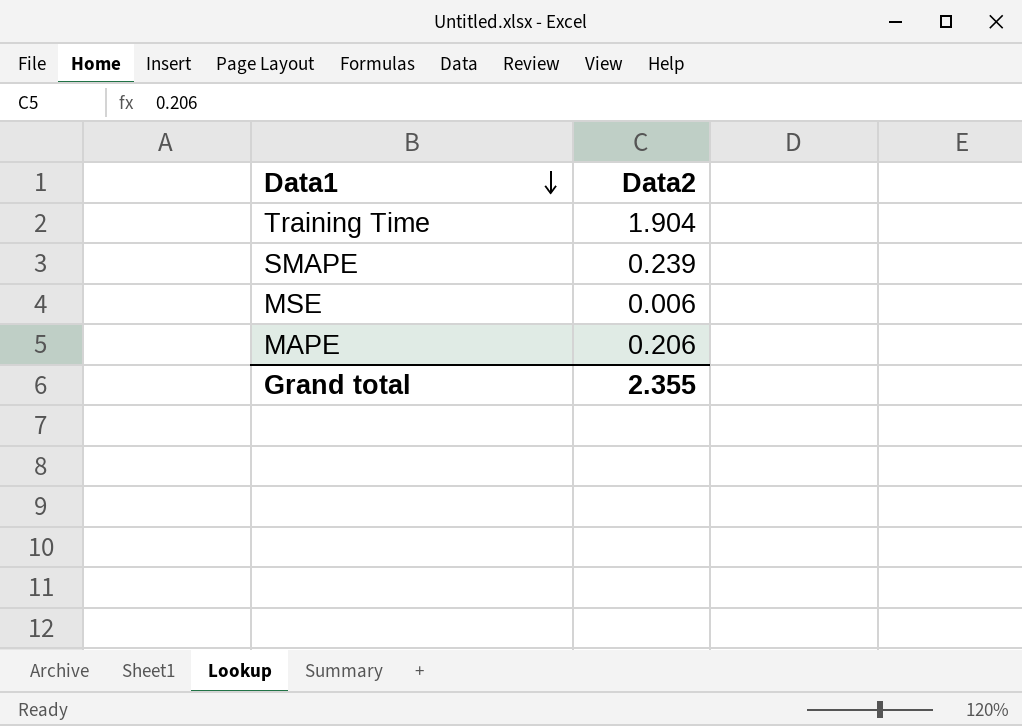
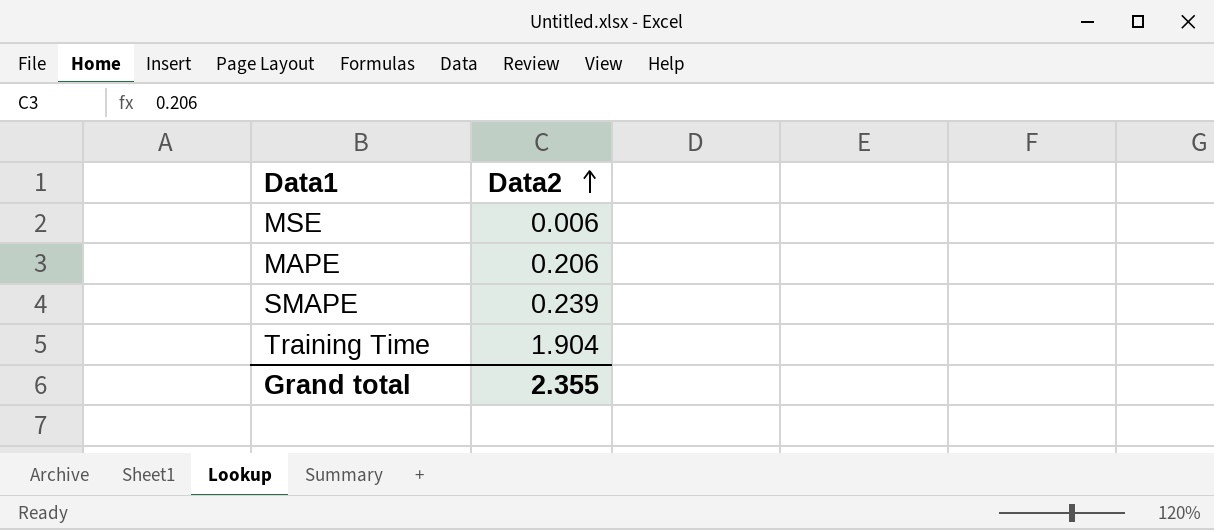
row order: Data1 descending -> Data2 ascending

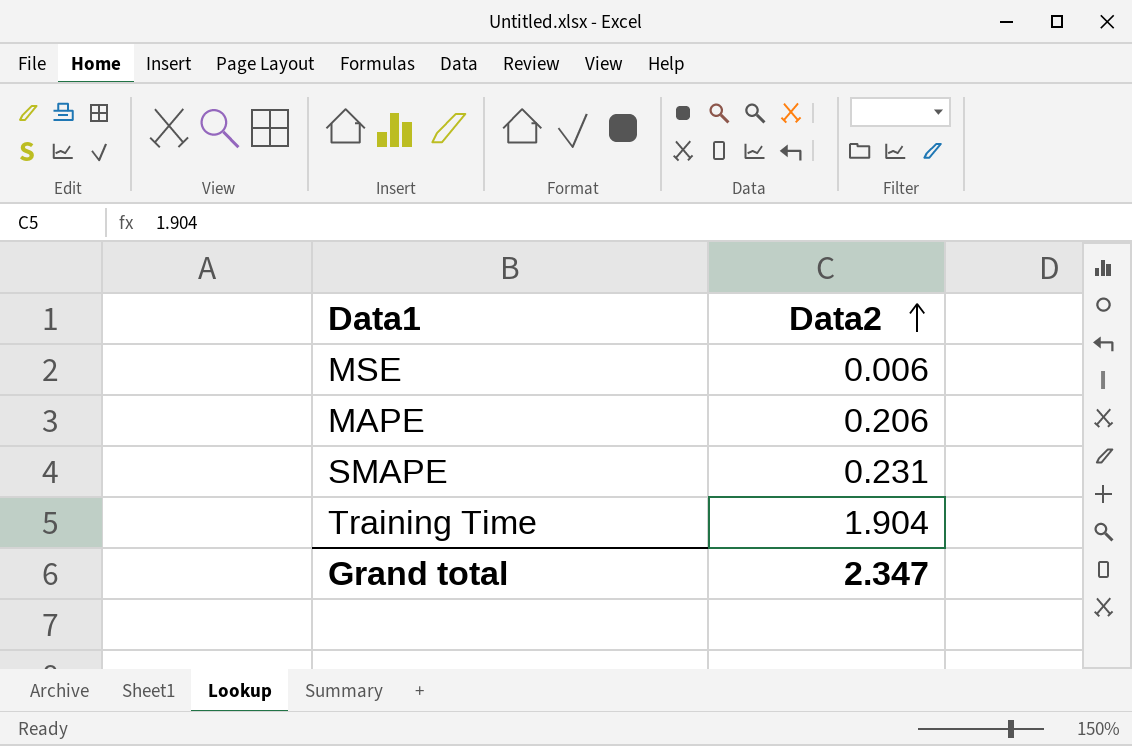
SMAPE | Data2: 0.239 -> 0.231
Grand total | Data2: 2.355 -> 2.347

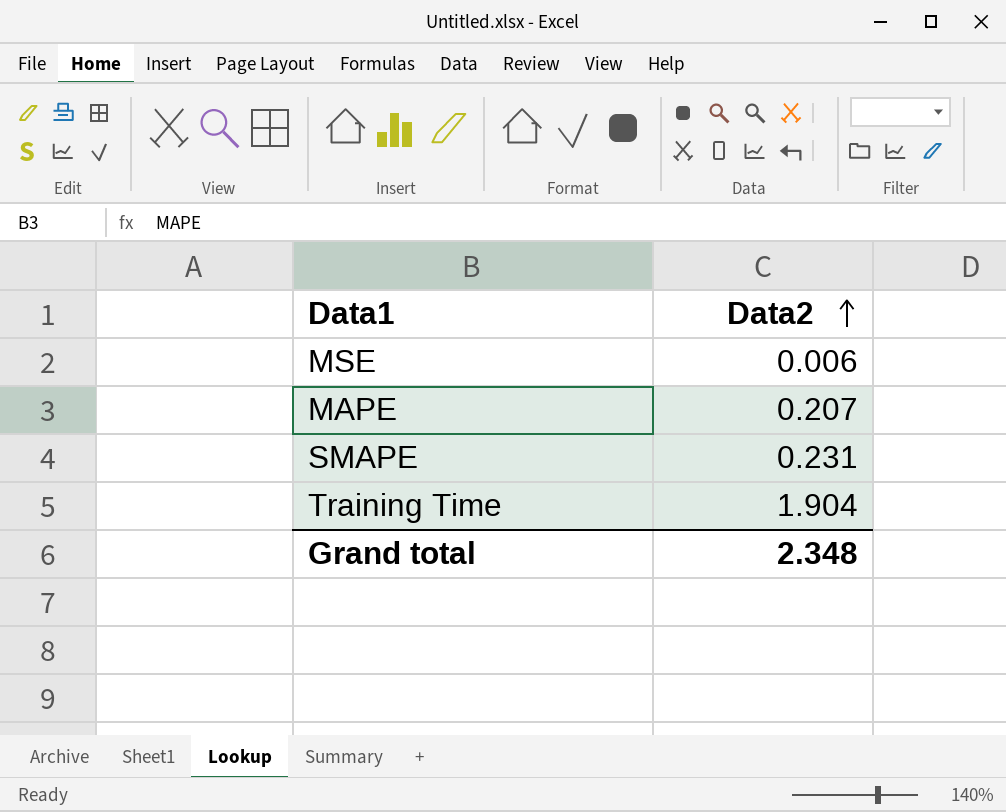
MAPE | Data2: 0.206 -> 0.207
Grand total | Data2: 2.347 -> 2.348

